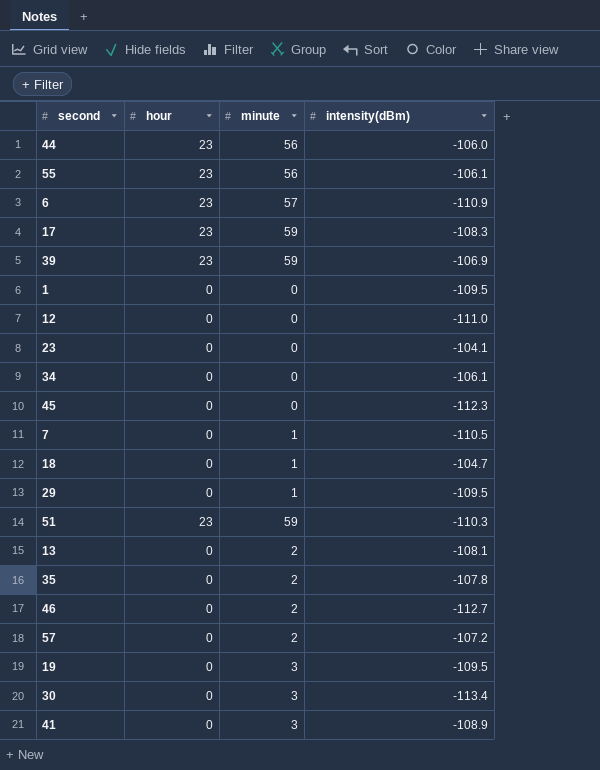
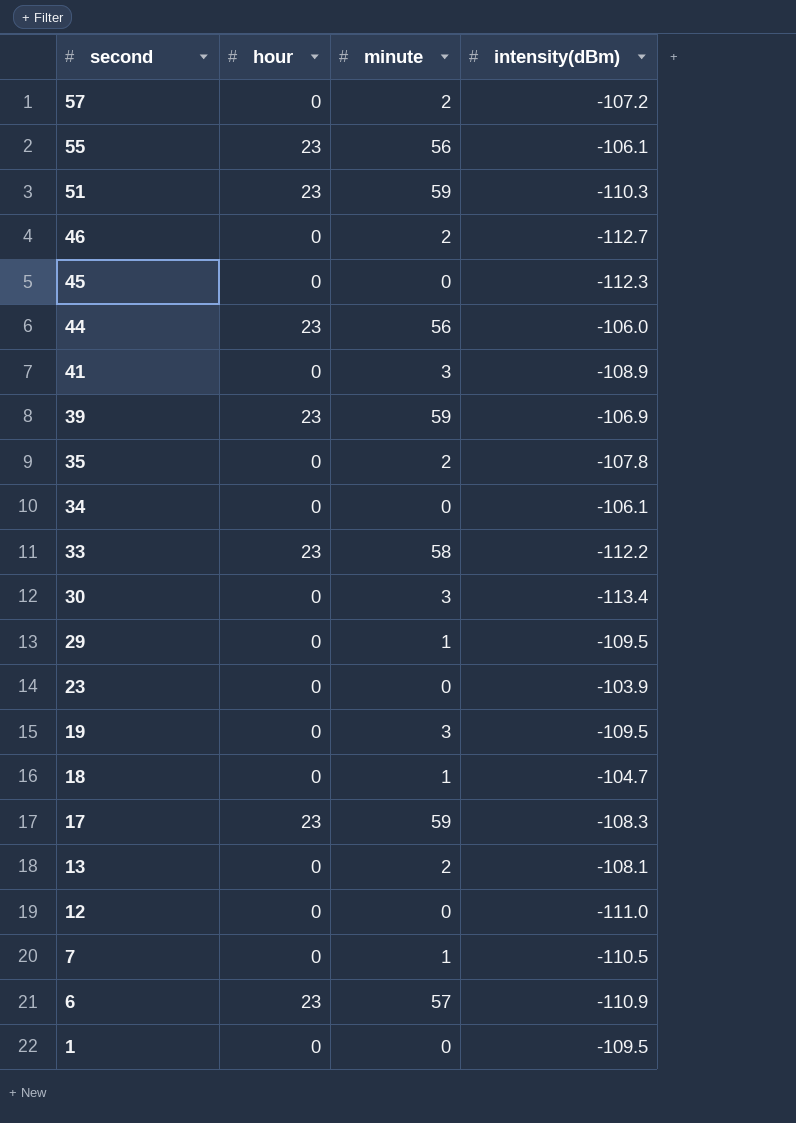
row order: none -> second descending
row 33: none -> 23 | 58 | -112.2
23 | intensity(dBm): -104.1 -> -103.9

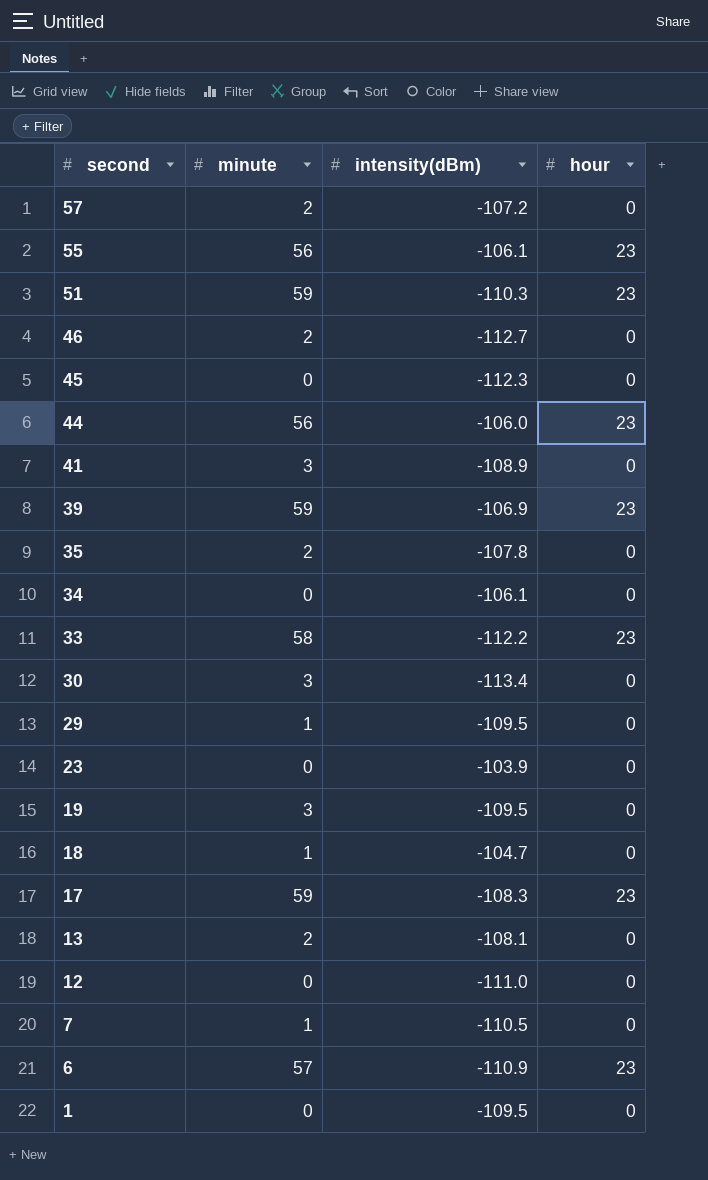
column hour | position: 2 -> 4

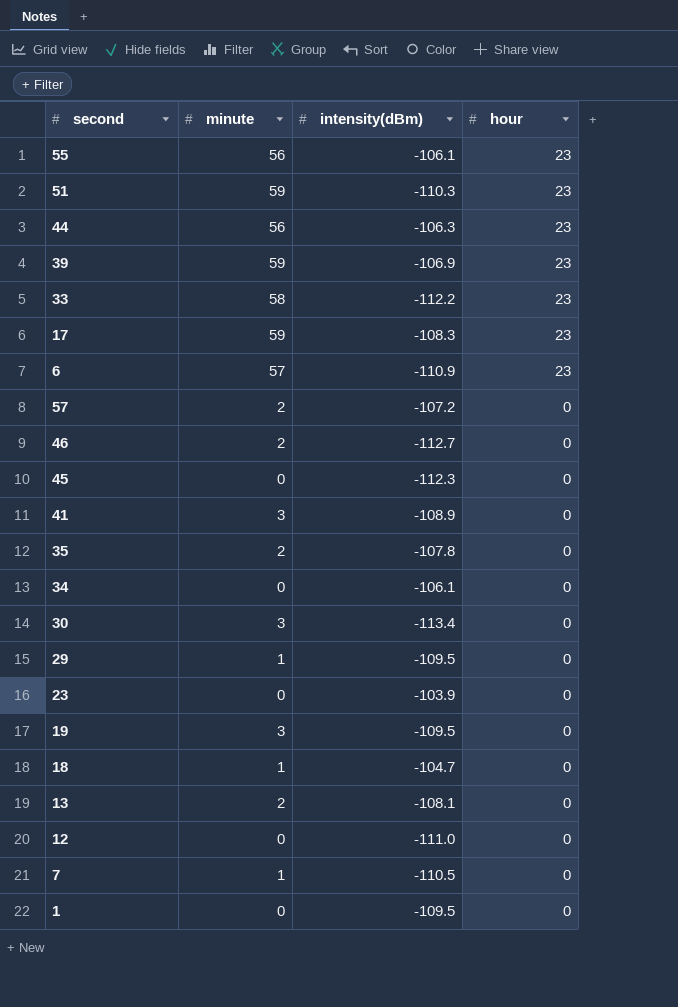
row order: second descending -> hour descending
44 | intensity(dBm): -106.0 -> -106.3

